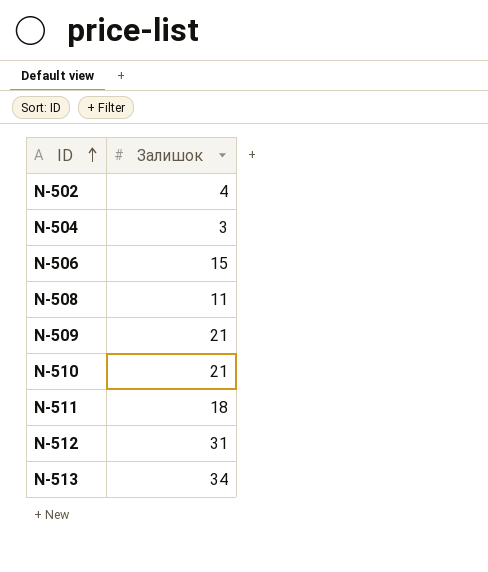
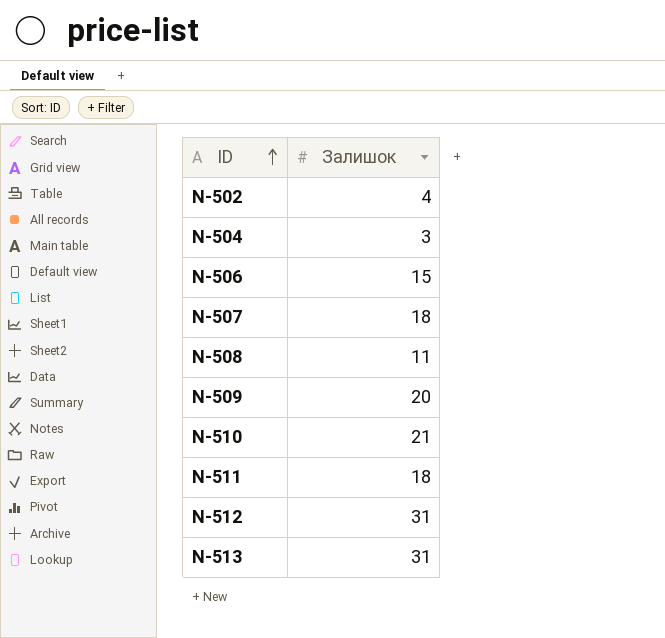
row N-507: none -> 18
N-509 | Залишок: 21 -> 20
N-513 | Залишок: 34 -> 31

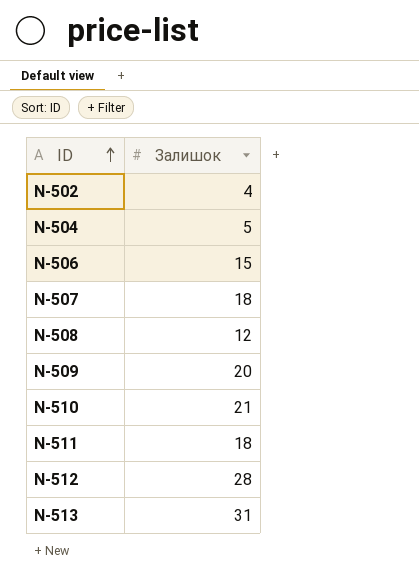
N-504 | Залишок: 3 -> 5
N-508 | Залишок: 11 -> 12
N-512 | Залишок: 31 -> 28

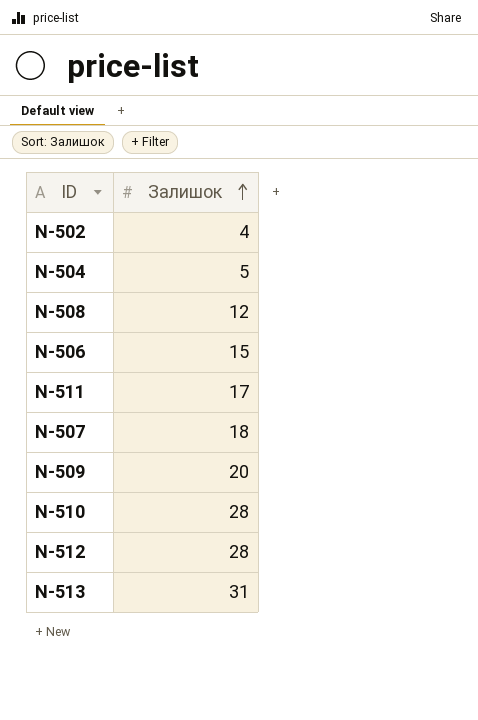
row order: ID ascending -> Залишок ascending
N-511 | Залишок: 18 -> 17
N-510 | Залишок: 21 -> 28

